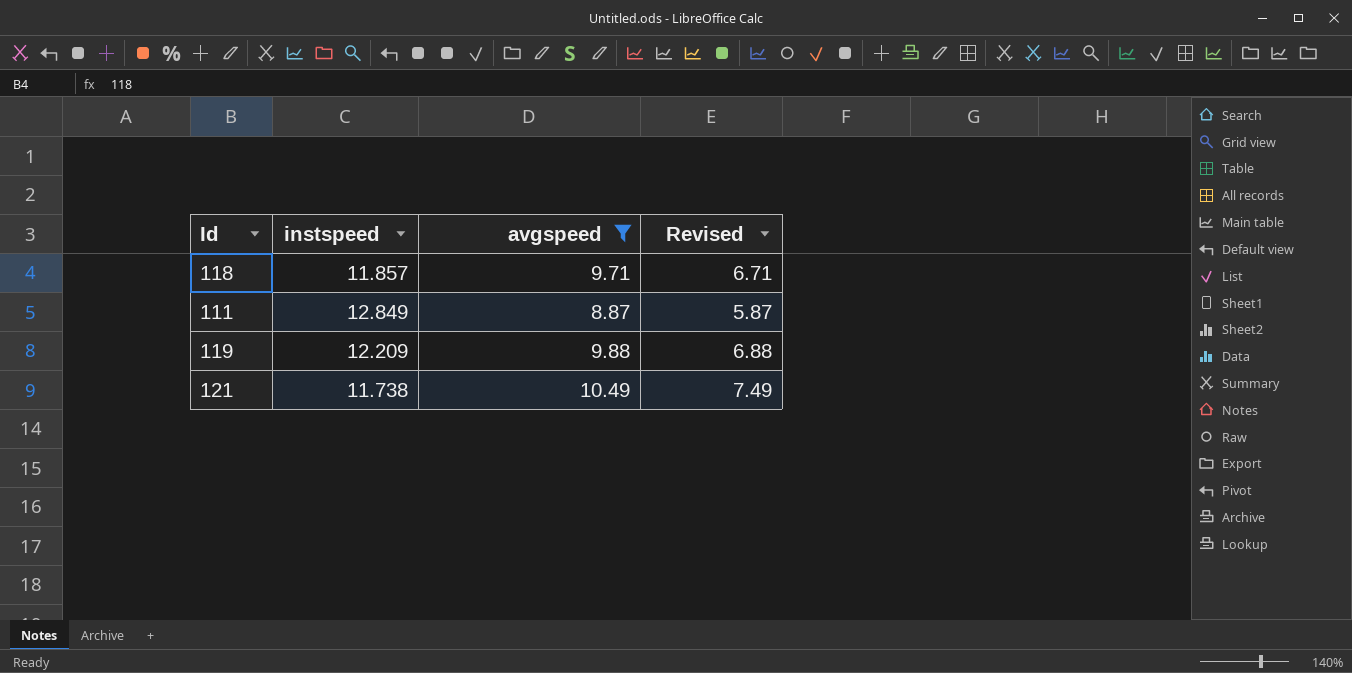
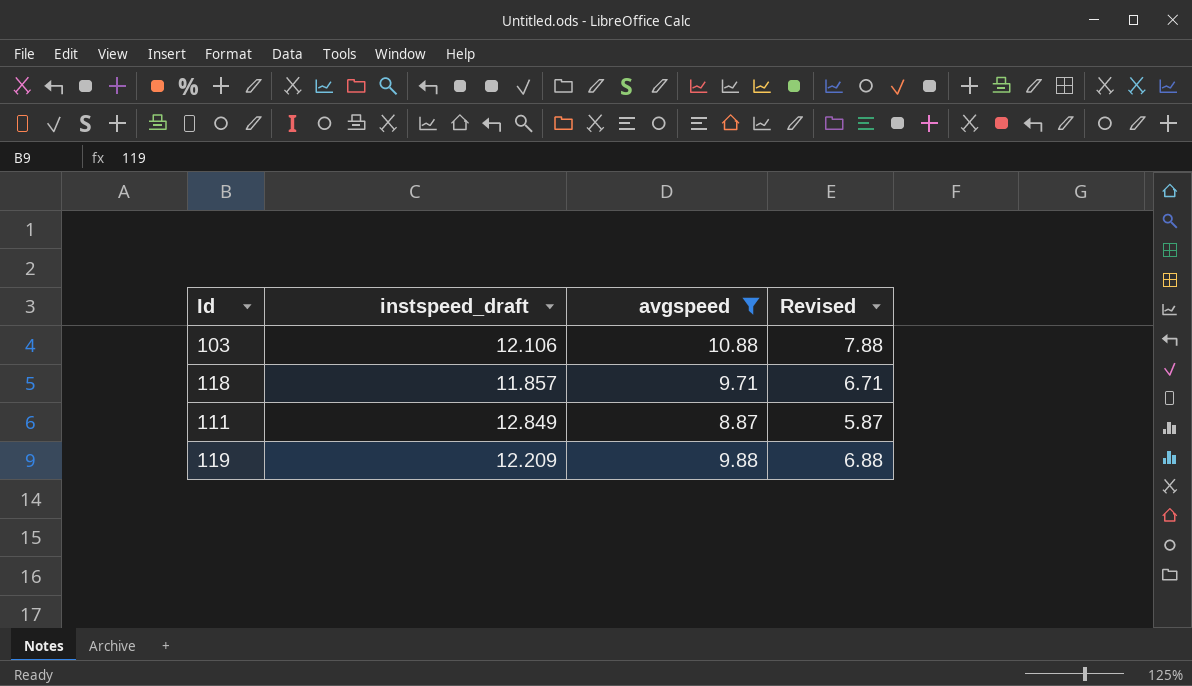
column name: instspeed -> instspeed_draft
row 121: 11.738 | 10.49 | 7.49 -> none
row 103: none -> 12.106 | 10.88 | 7.88

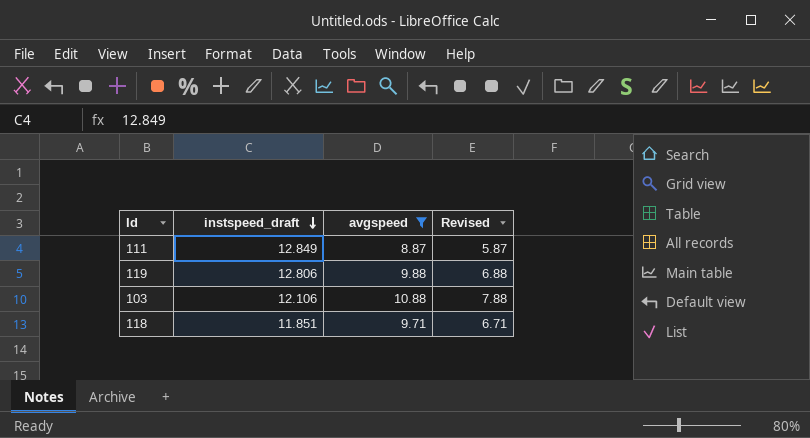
row order: none -> instspeed_draft descending
119 | instspeed_draft: 12.209 -> 12.806
118 | instspeed_draft: 11.857 -> 11.851

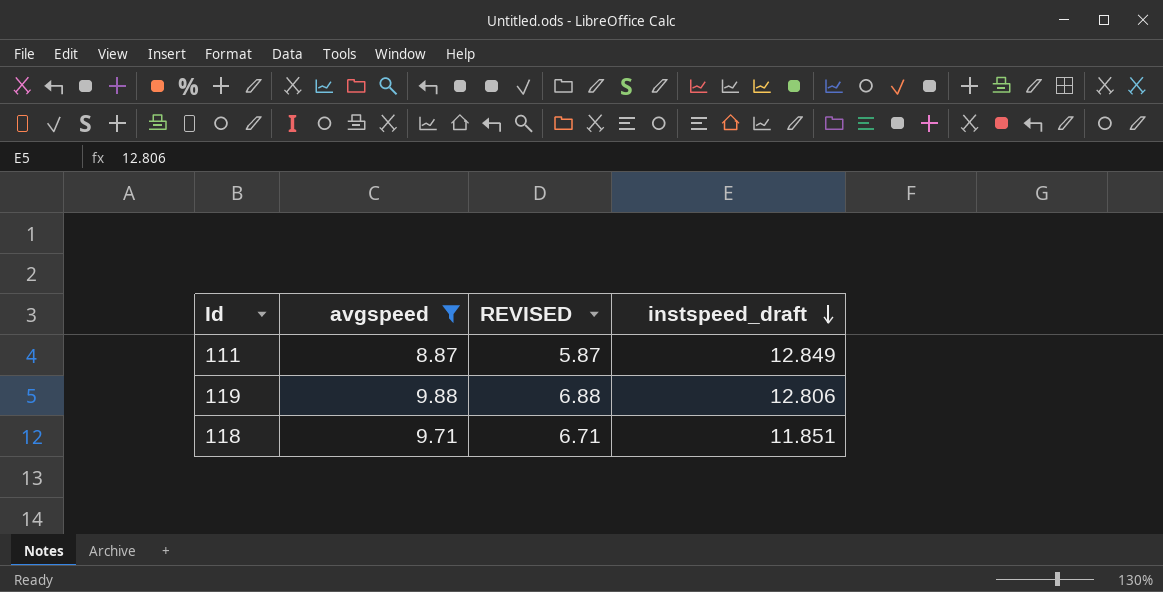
column name: Revised -> REVISED
column instspeed_draft | position: 2 -> 4
row 103: 12.106 | 10.88 | 7.88 -> none

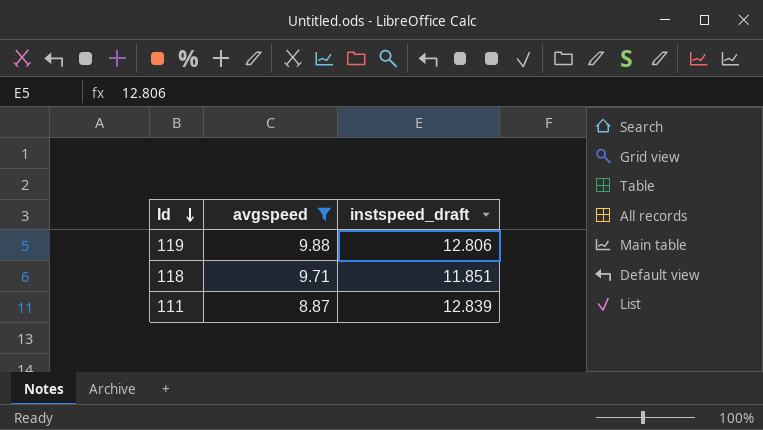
row order: instspeed_draft descending -> Id descending
column REVISED | formula: [avgspeed] - 3 -> none
111 | instspeed_draft: 12.849 -> 12.839

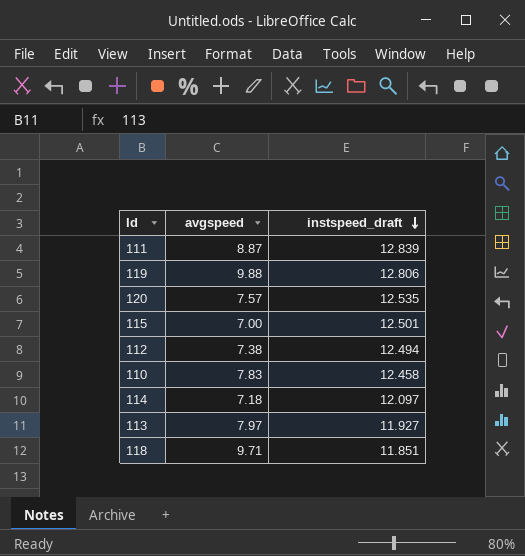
filter: avgspeed >= 8.87 -> none
row order: Id descending -> instspeed_draft descending

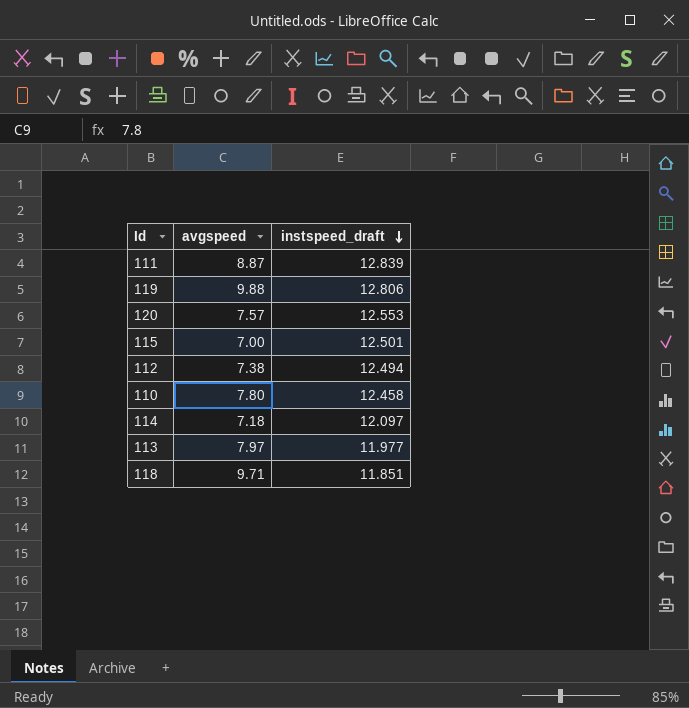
120 | instspeed_draft: 12.535 -> 12.553
110 | avgspeed: 7.83 -> 7.80
113 | instspeed_draft: 11.927 -> 11.977

